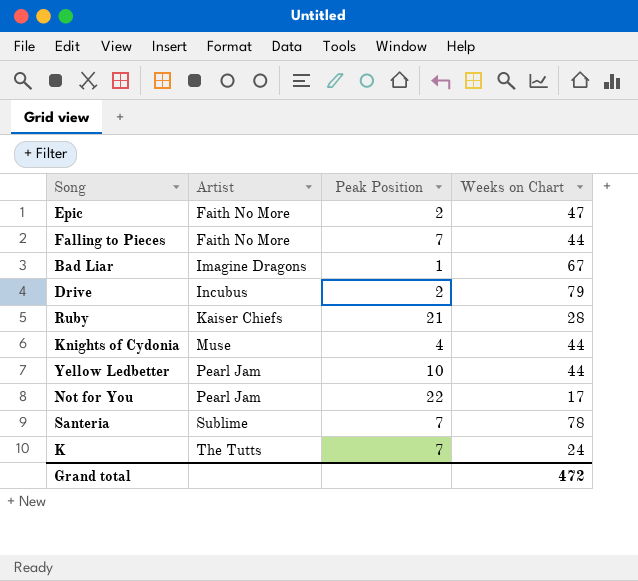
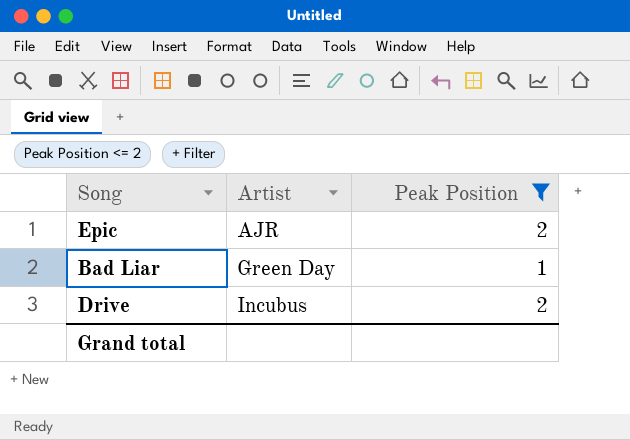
filter: none -> Peak Position <= 2
column Weeks on Chart | position: 4 -> none
Epic | Artist: Faith No More -> AJR
Bad Liar | Artist: Imagine Dragons -> Green Day

